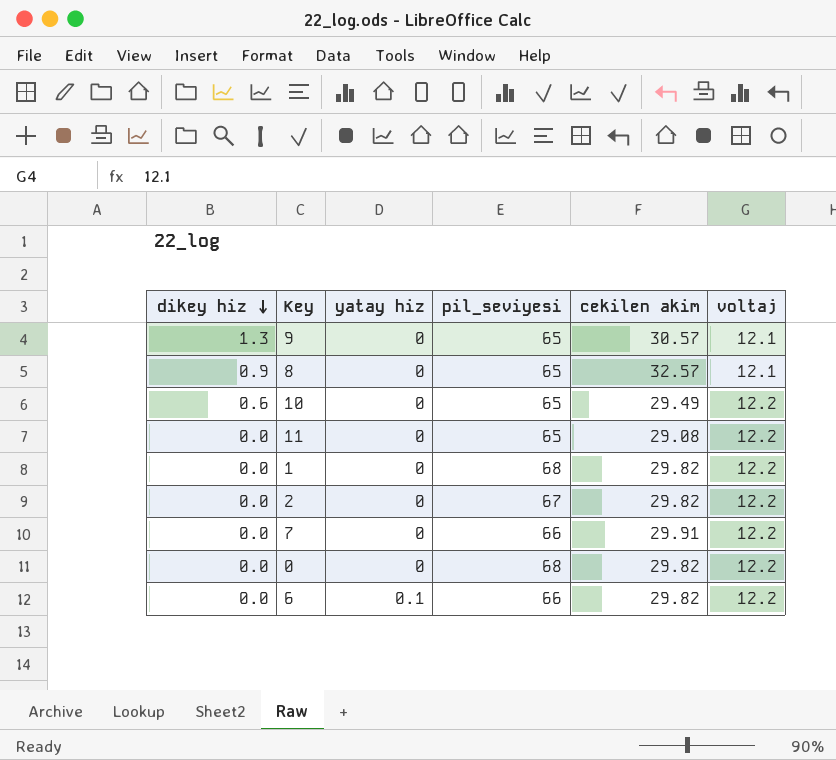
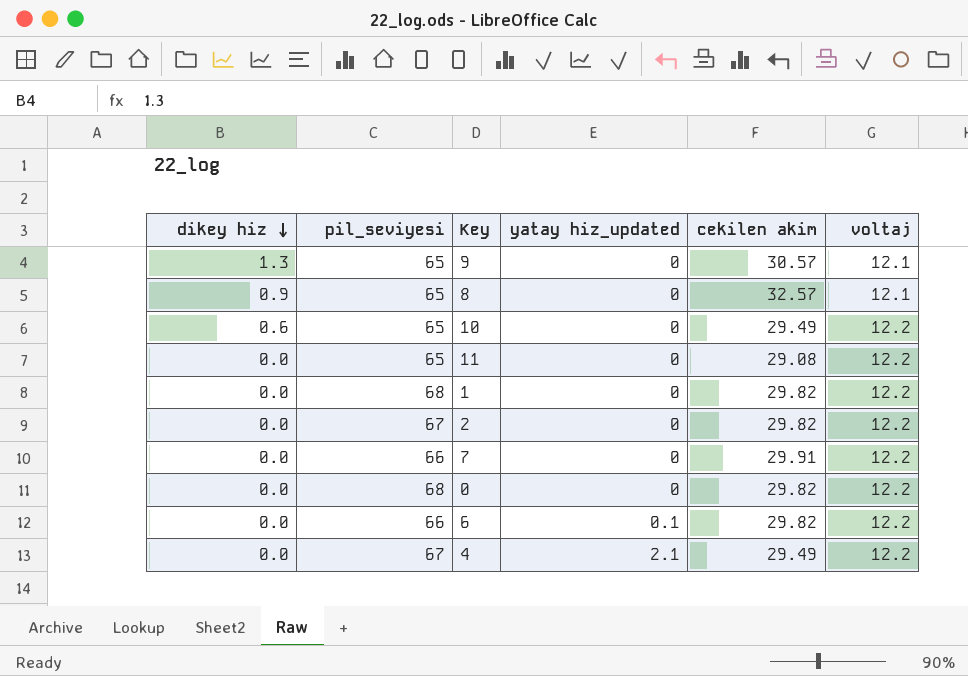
column pil_seviyesi | position: 4 -> 2
column name: yatay hiz -> yatay hiz_updated
row 4: none -> 0.0 | 67 | 2.1 | 29.49 | 12.2

